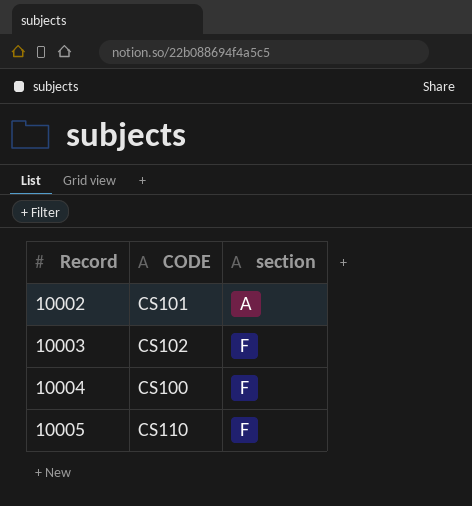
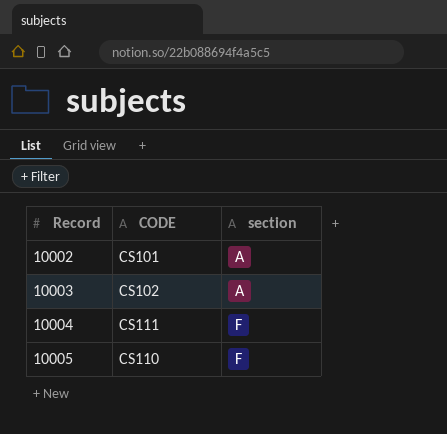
10003 | section: F -> A
10004 | CODE: CS100 -> CS111

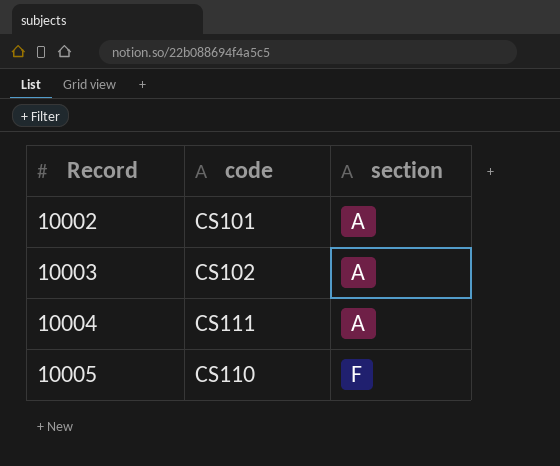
column name: CODE -> code
10004 | section: F -> A

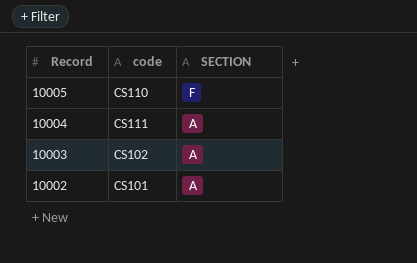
row order: Record ascending -> Record descending
column name: section -> SECTION

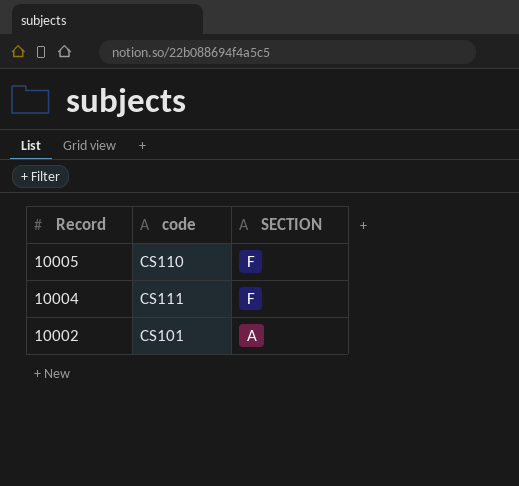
row 10003: CS102 | A -> none
10004 | SECTION: A -> F

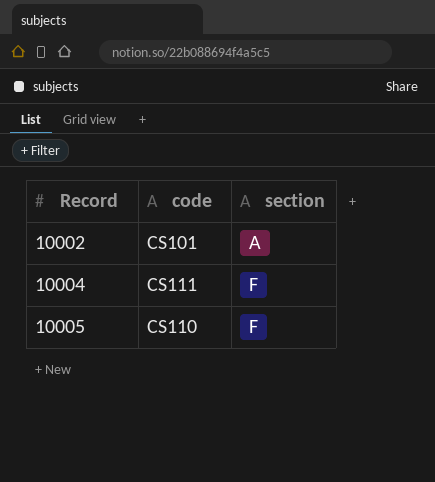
row order: Record descending -> Record ascending
column name: SECTION -> section

